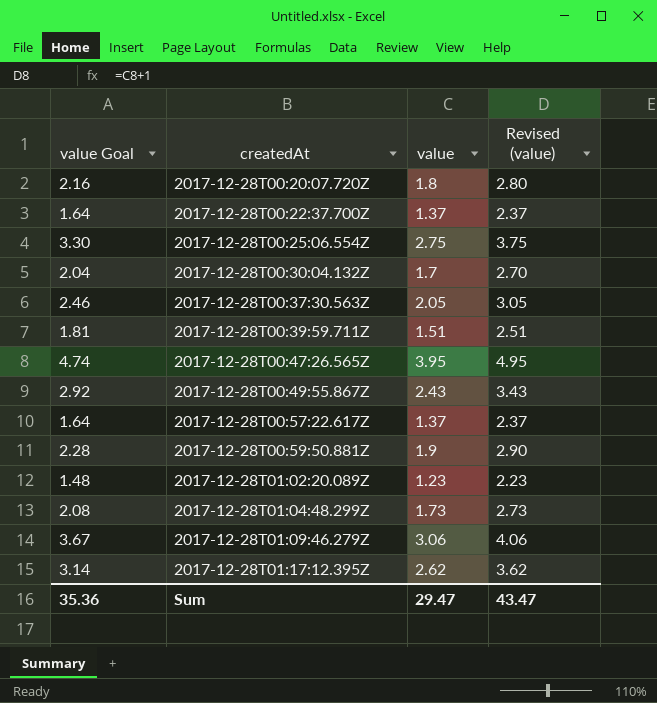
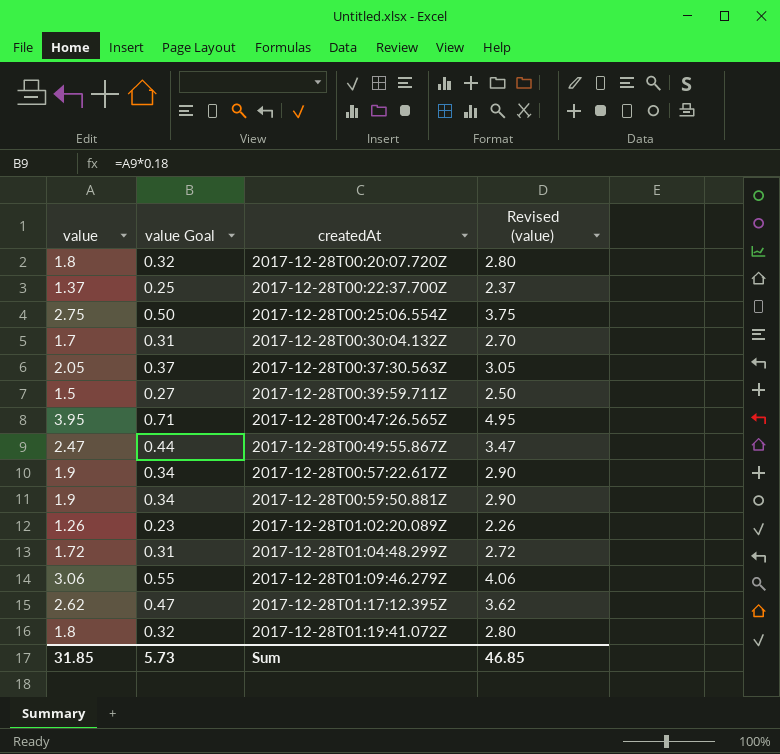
column value | position: 3 -> 1
column value Goal | formula: [value] * 1.2 -> [value] * 0.18
2017-12-28T00:39:59.711Z | value: 1.51 -> 1.5
2017-12-28T00:39:59.711Z | Revised (value): 2.51 -> 2.50
2017-12-28T00:49:55.867Z | value: 2.43 -> 2.47
2017-12-28T00:49:55.867Z | Revised (value): 3.43 -> 3.47
2017-12-28T00:57:22.617Z | value: 1.37 -> 1.9
2017-12-28T00:57:22.617Z | Revised (value): 2.37 -> 2.90
2017-12-28T01:02:20.089Z | value: 1.23 -> 1.26
2017-12-28T01:02:20.089Z | Revised (value): 2.23 -> 2.26
2017-12-28T01:04:48.299Z | value: 1.73 -> 1.72
2017-12-28T01:04:48.299Z | Revised (value): 2.73 -> 2.72
row 2017-12-28T01:19:41.072Z: none -> 1.8 | 0.32 | 2.80
Sum | value: 29.47 -> 31.85
Sum | value Goal: 35.36 -> 5.73
Sum | Revised (value): 43.47 -> 46.85

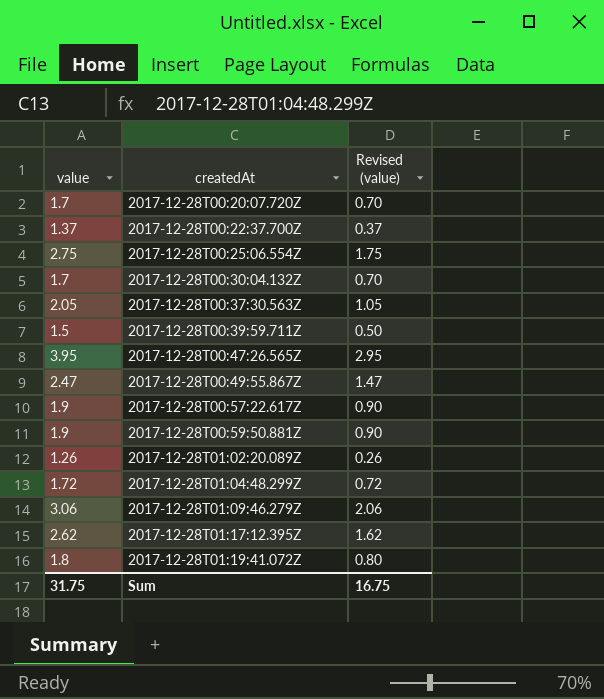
column value Goal | formula: [value] * 0.18 -> none
column Revised (value) | formula: [value] + 1 -> [value] - 1
2017-12-28T00:20:07.720Z | value: 1.8 -> 1.7
Sum | value: 31.85 -> 31.75
Sum | Revised (value): 46.85 -> 16.75

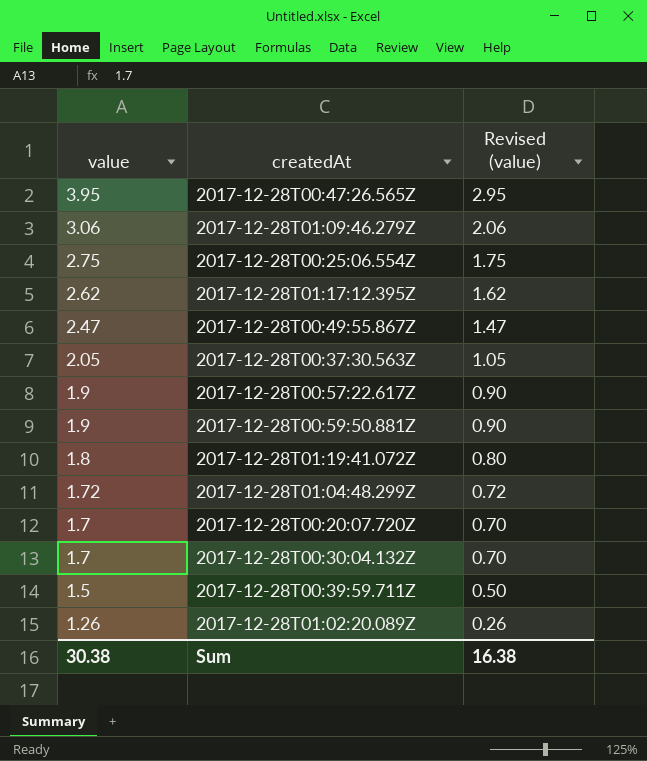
row order: createdAt ascending -> value descending
row 2017-12-28T00:22:37.700Z: 1.37 | 0.37 -> none
Sum | value: 31.75 -> 30.38
Sum | Revised (value): 16.75 -> 16.38

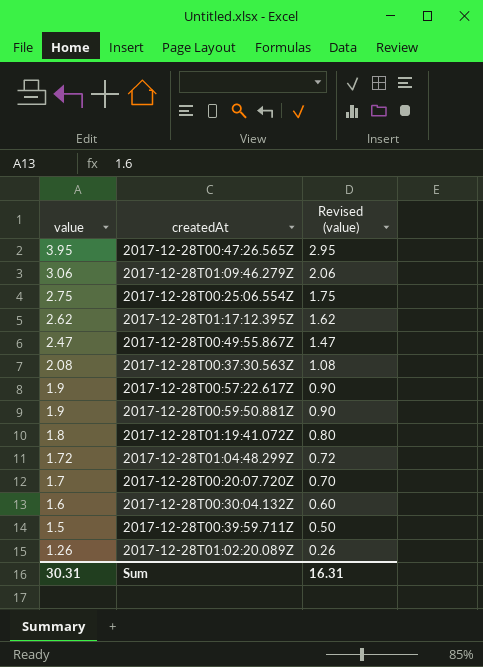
2017-12-28T00:37:30.563Z | value: 2.05 -> 2.08
2017-12-28T00:37:30.563Z | Revised (value): 1.05 -> 1.08
2017-12-28T00:30:04.132Z | value: 1.7 -> 1.6
2017-12-28T00:30:04.132Z | Revised (value): 0.70 -> 0.60
Sum | value: 30.38 -> 30.31
Sum | Revised (value): 16.38 -> 16.31

